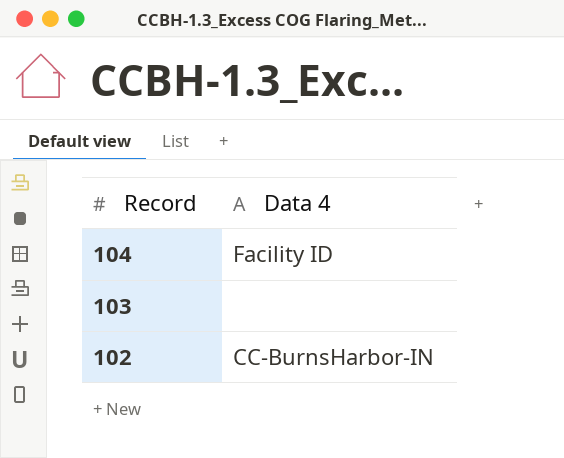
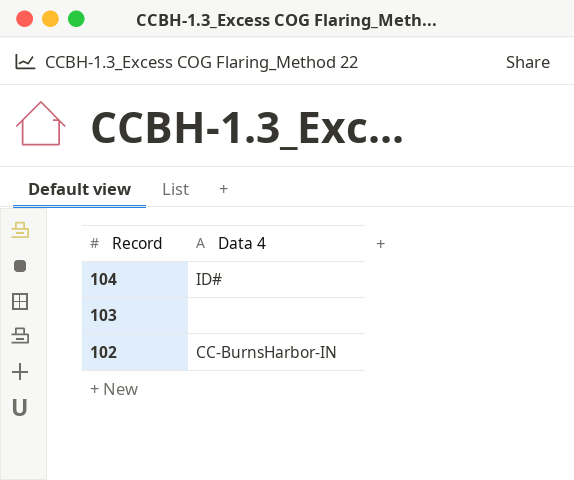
104 | Data 4: Facility ID -> ID#

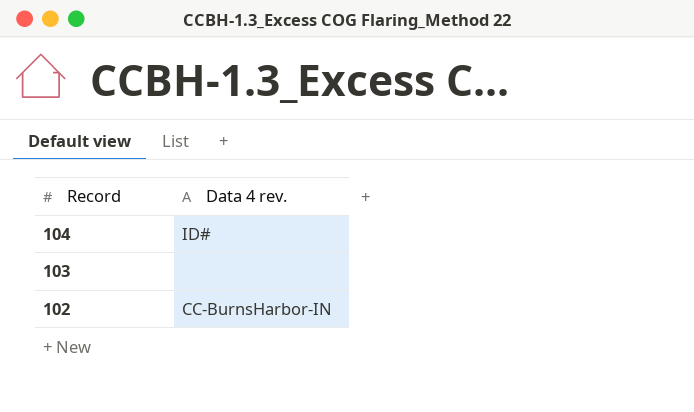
column name: Data 4 -> Data 4 rev.

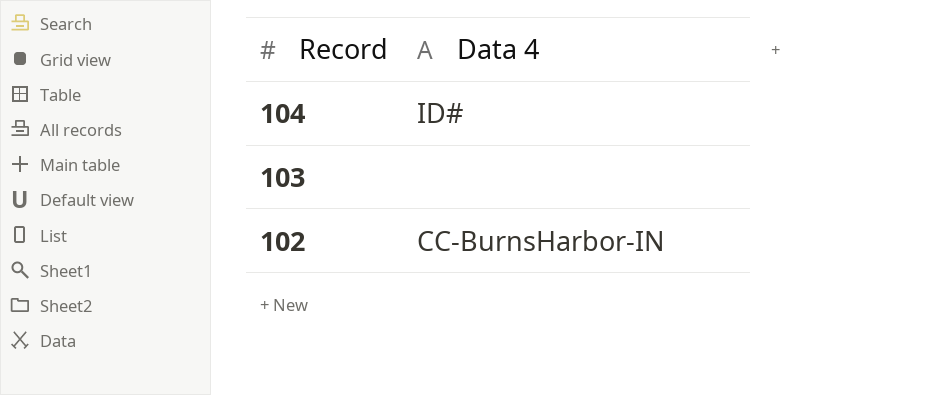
column name: Data 4 rev. -> Data 4

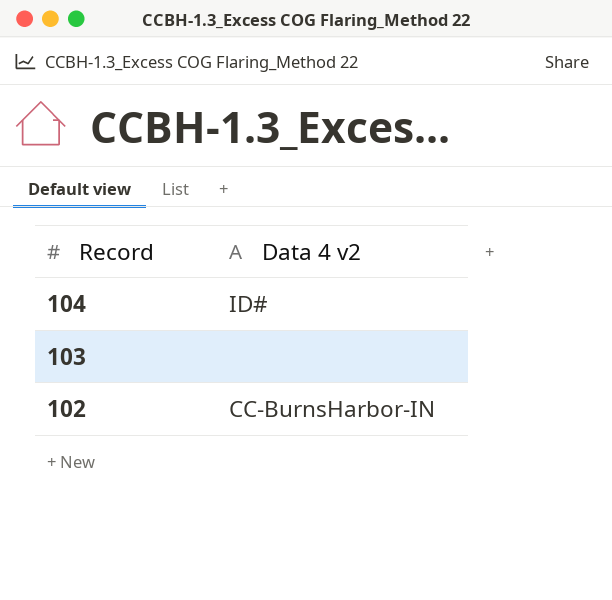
column name: Data 4 -> Data 4 v2

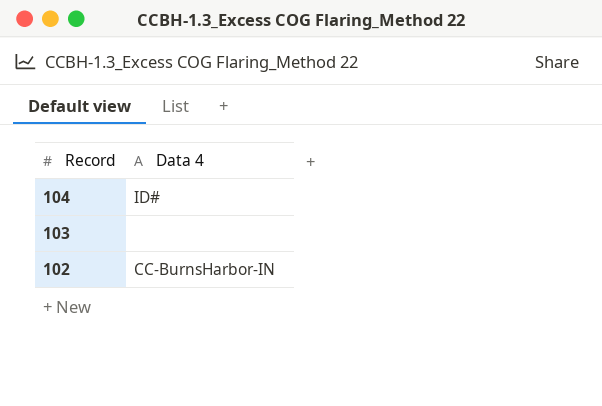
column name: Data 4 v2 -> Data 4

